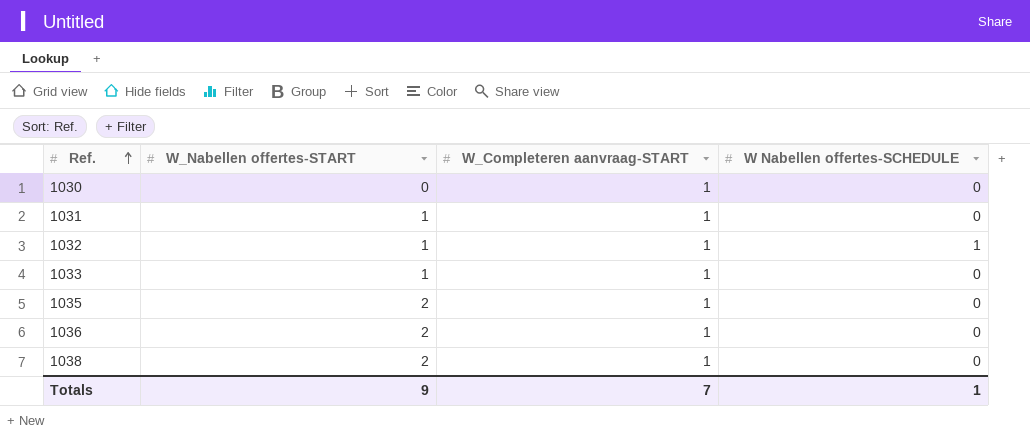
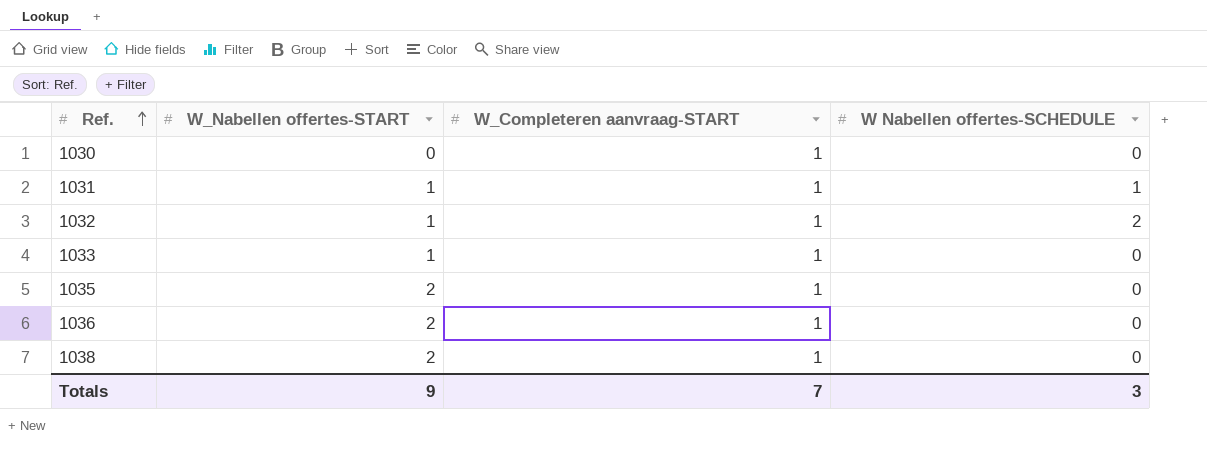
1031 | W Nabellen offertes-SCHEDULE: 0 -> 1
1032 | W Nabellen offertes-SCHEDULE: 1 -> 2
Totals | W Nabellen offertes-SCHEDULE: 1 -> 3

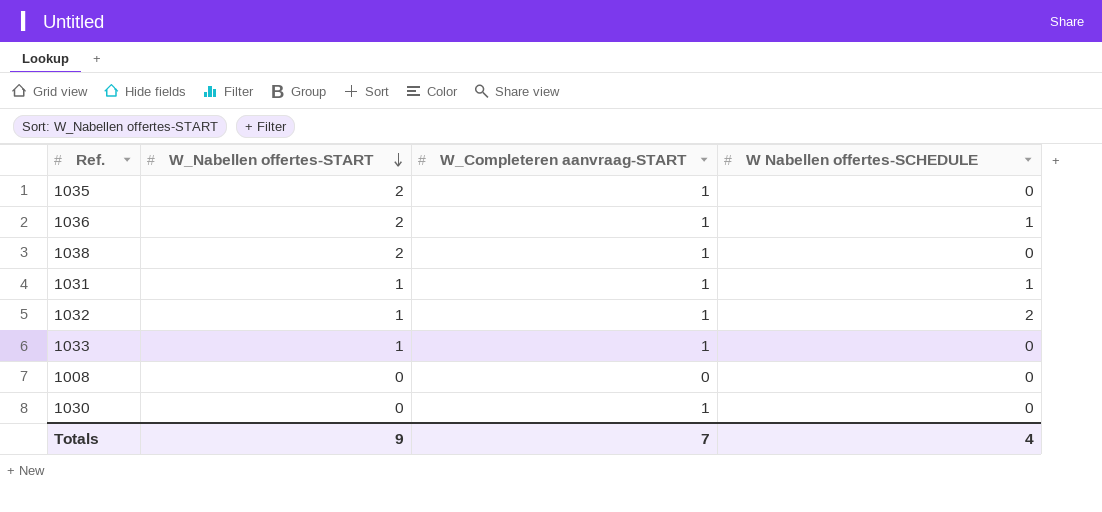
row order: Ref. ascending -> W_Nabellen offertes-START descending
1036 | W Nabellen offertes-SCHEDULE: 0 -> 1
row 1008: none -> 0 | 0 | 0
Totals | W Nabellen offertes-SCHEDULE: 3 -> 4

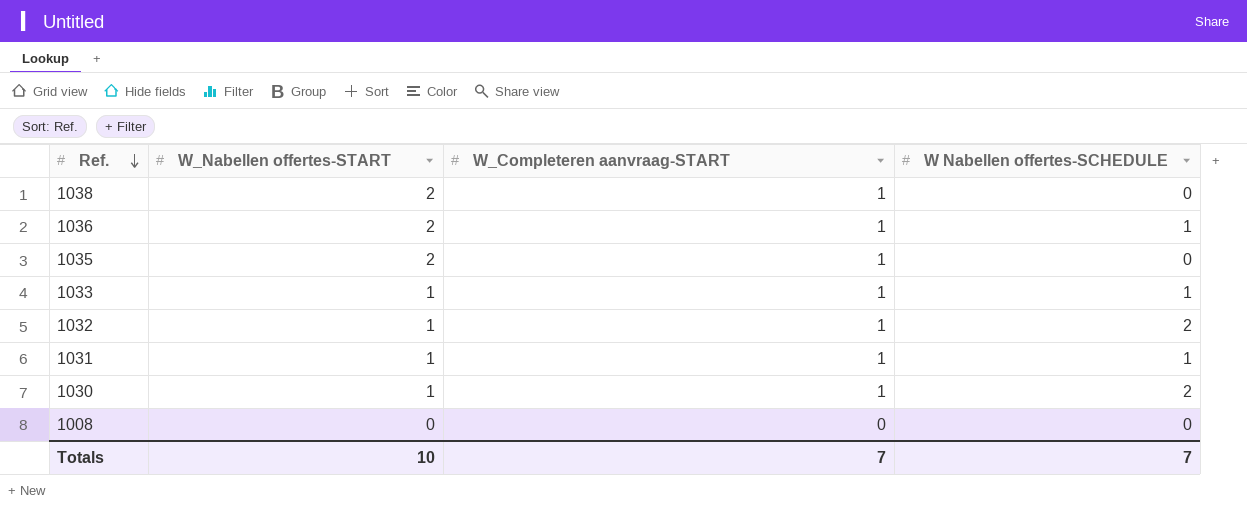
row order: W_Nabellen offertes-START descending -> Ref. descending
1033 | W Nabellen offertes-SCHEDULE: 0 -> 1
1030 | W_Nabellen offertes-START: 0 -> 1
1030 | W Nabellen offertes-SCHEDULE: 0 -> 2
Totals | W_Nabellen offertes-START: 9 -> 10
Totals | W Nabellen offertes-SCHEDULE: 4 -> 7

